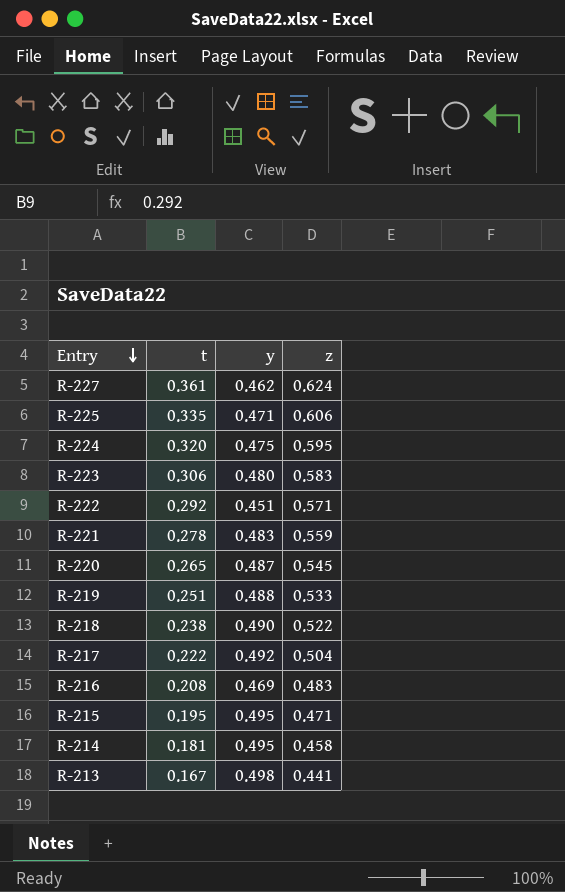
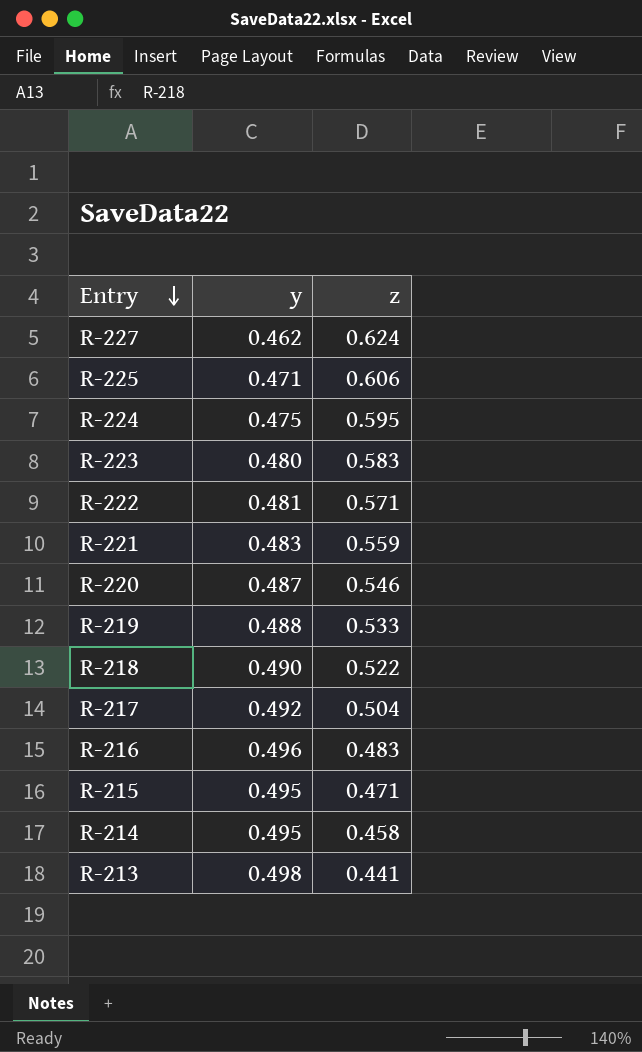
column t | position: 2 -> none
R-222 | y: 0.451 -> 0.481
R-220 | z: 0.545 -> 0.546
R-216 | y: 0.469 -> 0.496

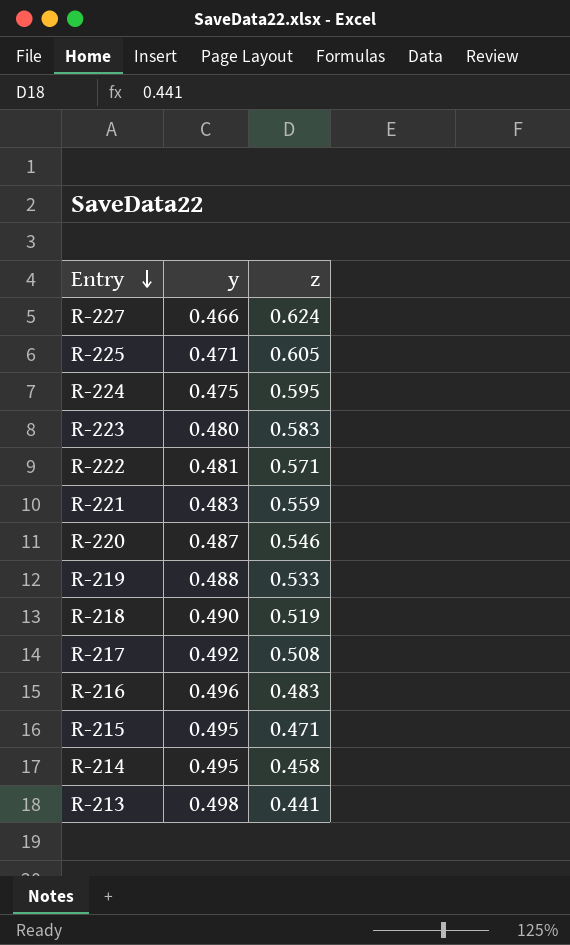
R-227 | y: 0.462 -> 0.466
R-225 | z: 0.606 -> 0.605
R-218 | z: 0.522 -> 0.519
R-217 | z: 0.504 -> 0.508

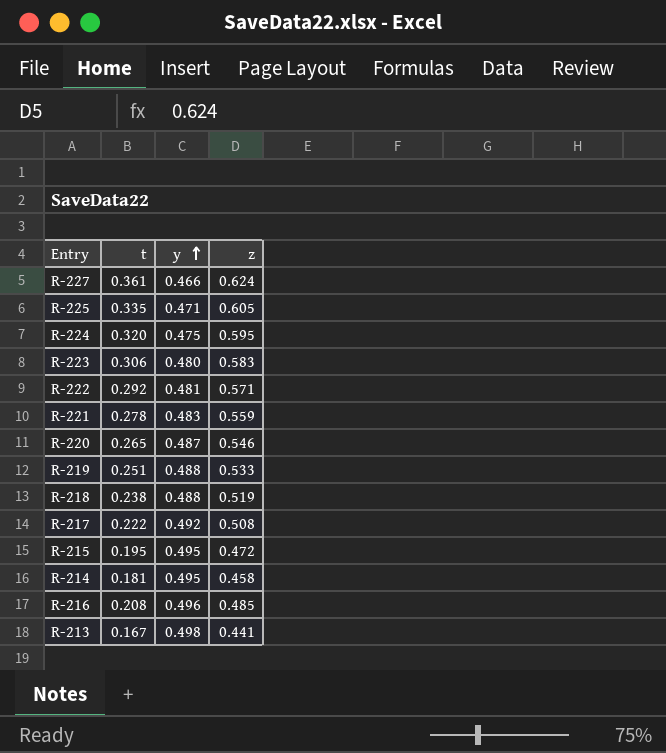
row order: Entry descending -> y ascending
column t | position: none -> 2
R-218 | y: 0.490 -> 0.488
R-215 | z: 0.471 -> 0.472
R-216 | z: 0.483 -> 0.485

